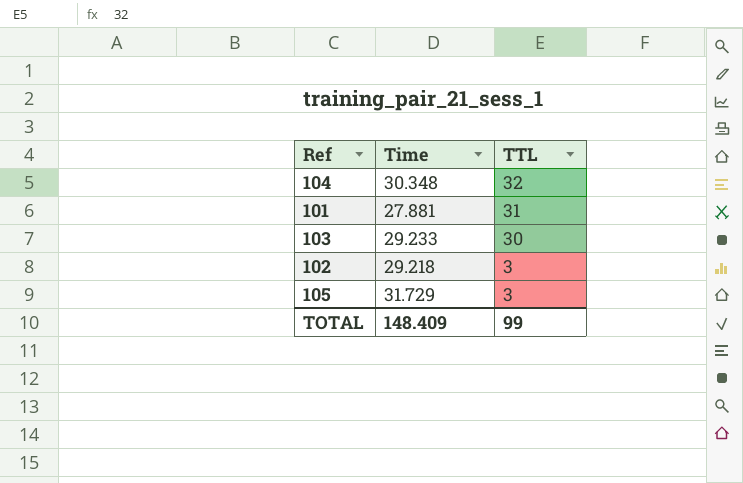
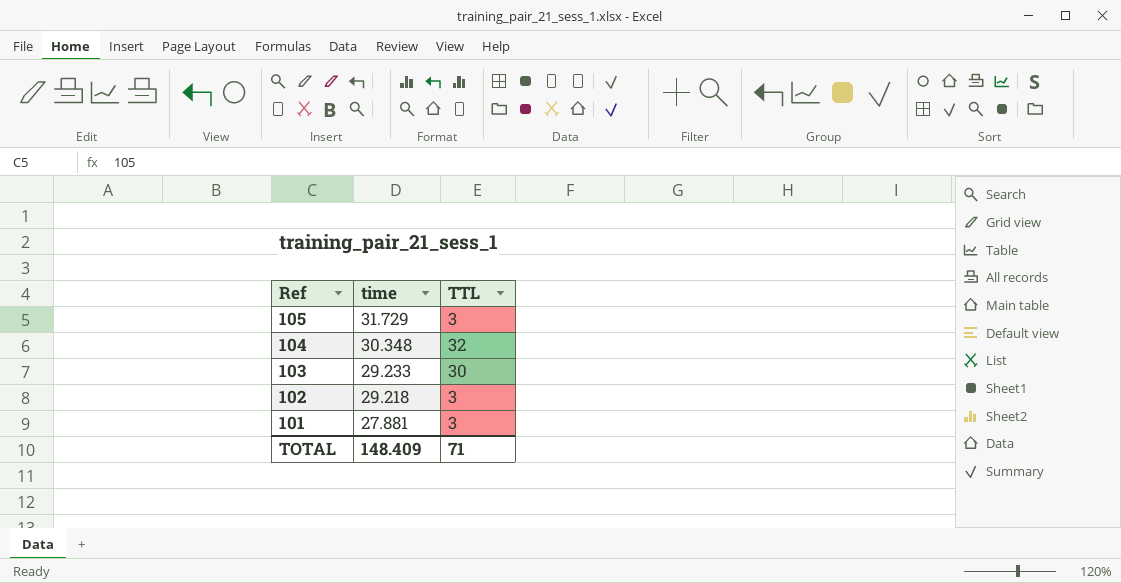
row order: TTL descending -> Ref descending
column name: Time -> time
101 | TTL: 31 -> 3
TOTAL | TTL: 99 -> 71

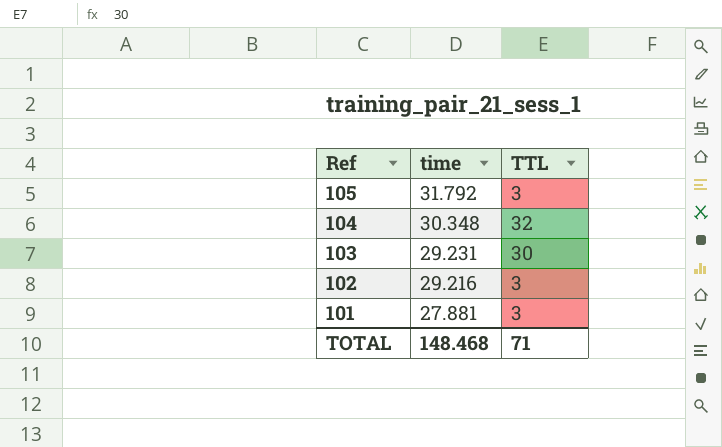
105 | time: 31.729 -> 31.792
103 | time: 29.233 -> 29.231
102 | time: 29.218 -> 29.216
TOTAL | time: 148.409 -> 148.468

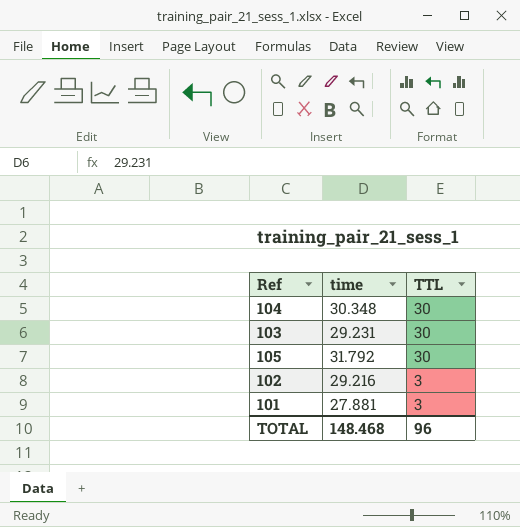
row order: Ref descending -> TTL descending
104 | TTL: 32 -> 30
105 | TTL: 3 -> 30
TOTAL | TTL: 71 -> 96

